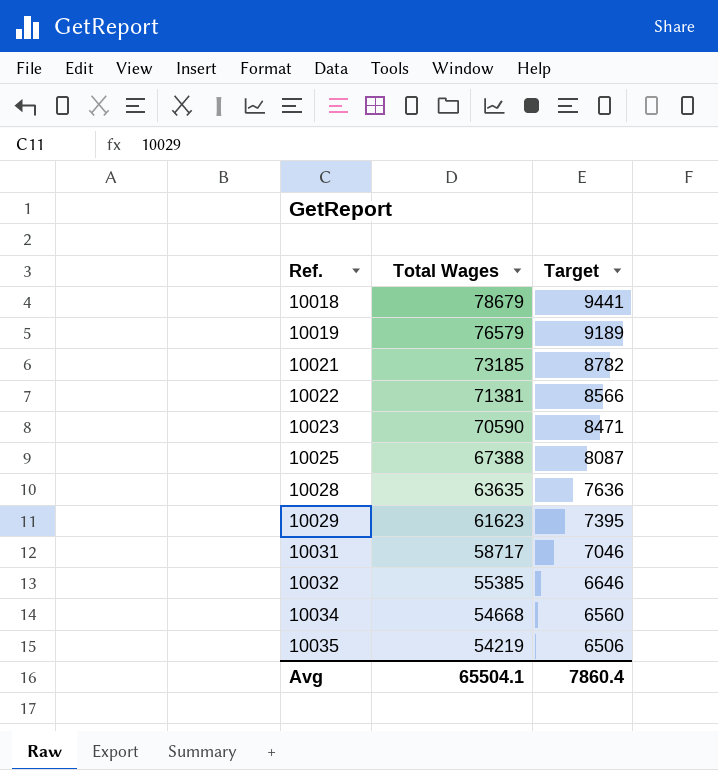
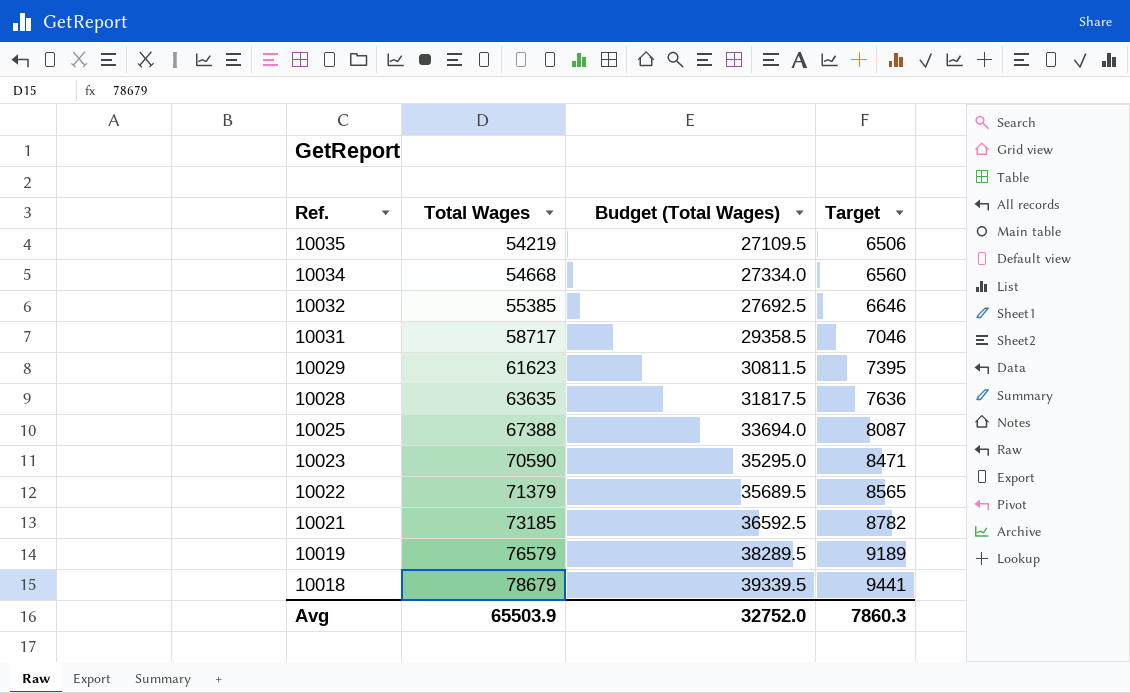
row order: Ref. ascending -> Ref. descending
column Budget (Total Wages) | formula: none -> [Total Wages] * 0.5
10022 | Total Wages: 71381 -> 71379
10022 | Target: 8566 -> 8565
Avg | Total Wages: 65504.1 -> 65503.9
Avg | Target: 7860.4 -> 7860.3

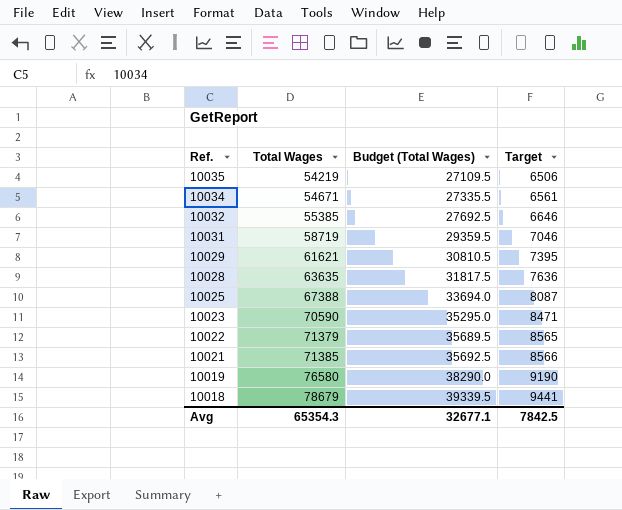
10034 | Total Wages: 54668 -> 54671
10034 | Budget (Total Wages): 27334.0 -> 27335.5
10034 | Target: 6560 -> 6561
10031 | Total Wages: 58717 -> 58719
10031 | Budget (Total Wages): 29358.5 -> 29359.5
10029 | Total Wages: 61623 -> 61621
10029 | Budget (Total Wages): 30811.5 -> 30810.5
10021 | Total Wages: 73185 -> 71385
10021 | Budget (Total Wages): 36592.5 -> 35692.5
10021 | Target: 8782 -> 8566
10019 | Total Wages: 76579 -> 76580
10019 | Budget (Total Wages): 38289.5 -> 38290.0
10019 | Target: 9189 -> 9190
Avg | Total Wages: 65503.9 -> 65354.3
Avg | Budget (Total Wages): 32752.0 -> 32677.1
Avg | Target: 7860.3 -> 7842.5

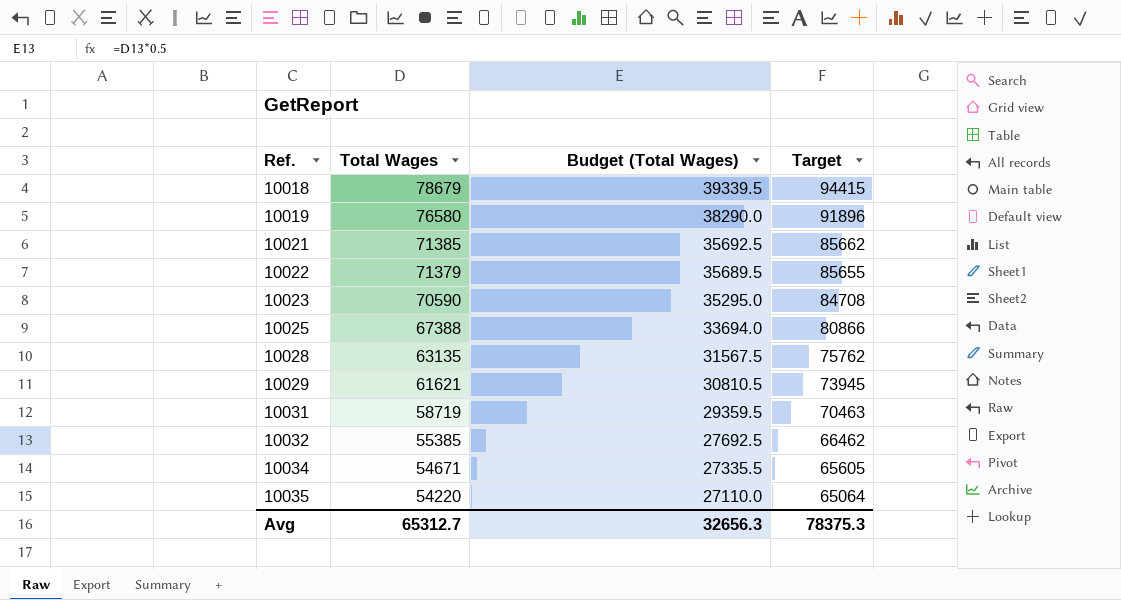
row order: Ref. descending -> Ref. ascending
column Target | formula: [Total Wages] * 0.12 -> [Total Wages] * 1.2
10028 | Total Wages: 63635 -> 63135
10028 | Budget (Total Wages): 31817.5 -> 31567.5
10035 | Total Wages: 54219 -> 54220
10035 | Budget (Total Wages): 27109.5 -> 27110.0
Avg | Total Wages: 65354.3 -> 65312.7
Avg | Budget (Total Wages): 32677.1 -> 32656.3
Avg | Target: 7842.5 -> 78375.3

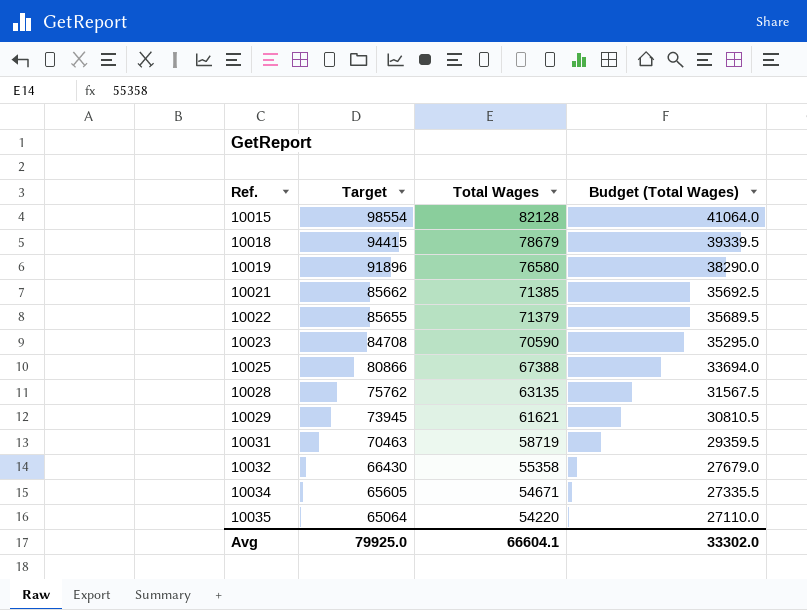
column Target | position: 4 -> 2
row 10015: none -> 98554 | 82128 | 41064.0
10032 | Target: 66462 -> 66430
10032 | Total Wages: 55385 -> 55358
10032 | Budget (Total Wages): 27692.5 -> 27679.0
Avg | Target: 78375.3 -> 79925.0
Avg | Total Wages: 65312.7 -> 66604.1
Avg | Budget (Total Wages): 32656.3 -> 33302.0

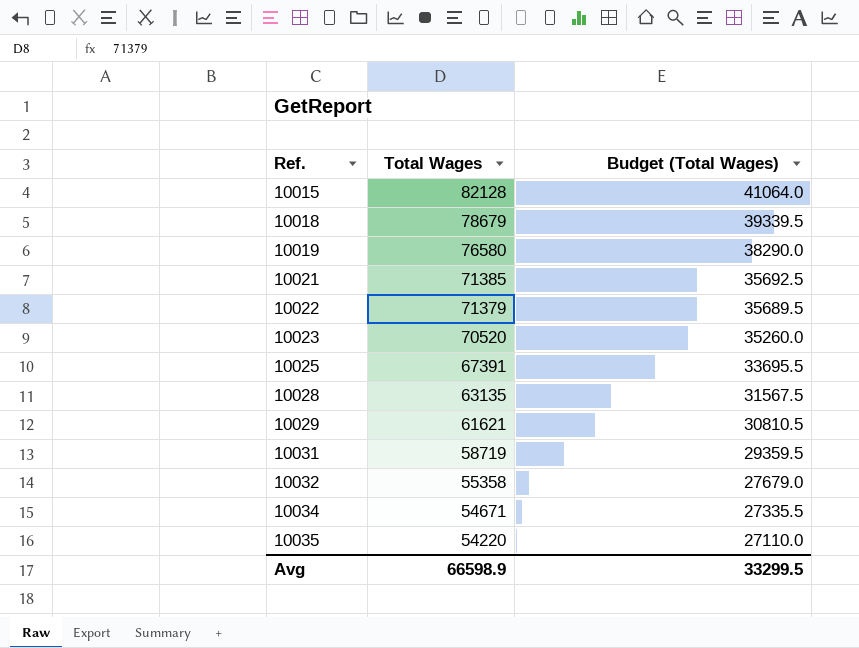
column Target | formula: [Total Wages] * 1.2 -> none
10023 | Total Wages: 70590 -> 70520
10023 | Budget (Total Wages): 35295.0 -> 35260.0
10025 | Total Wages: 67388 -> 67391
10025 | Budget (Total Wages): 33694.0 -> 33695.5
Avg | Total Wages: 66604.1 -> 66598.9
Avg | Budget (Total Wages): 33302.0 -> 33299.5

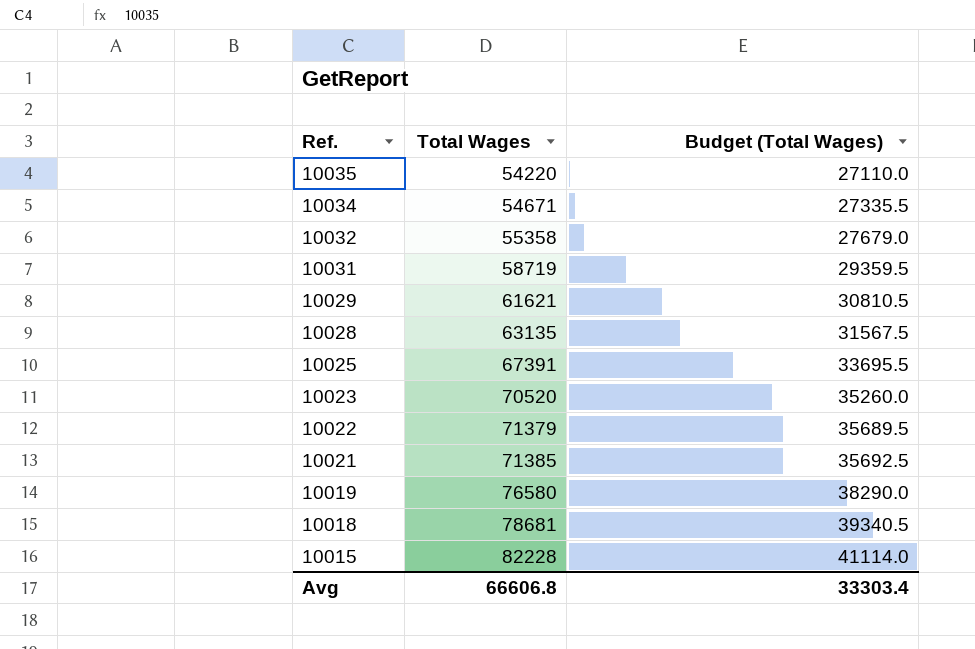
row order: Ref. ascending -> Ref. descending
10018 | Total Wages: 78679 -> 78681
10018 | Budget (Total Wages): 39339.5 -> 39340.5
10015 | Total Wages: 82128 -> 82228
10015 | Budget (Total Wages): 41064.0 -> 41114.0
Avg | Total Wages: 66598.9 -> 66606.8
Avg | Budget (Total Wages): 33299.5 -> 33303.4

